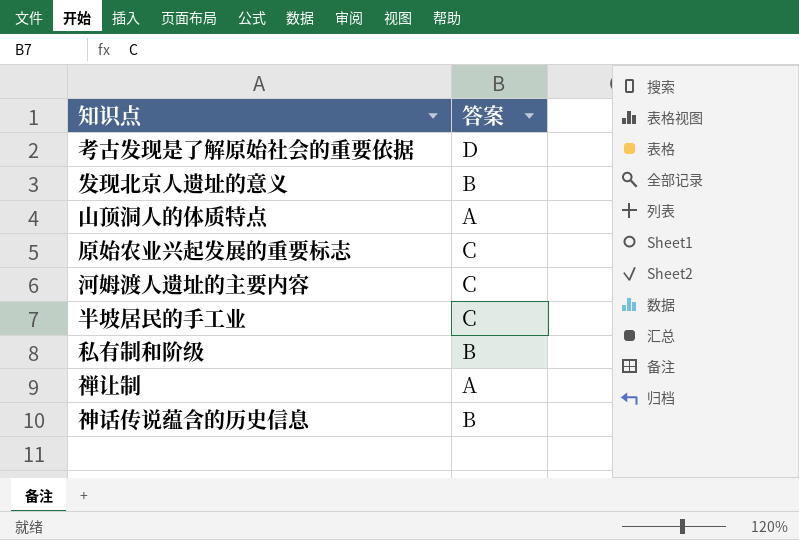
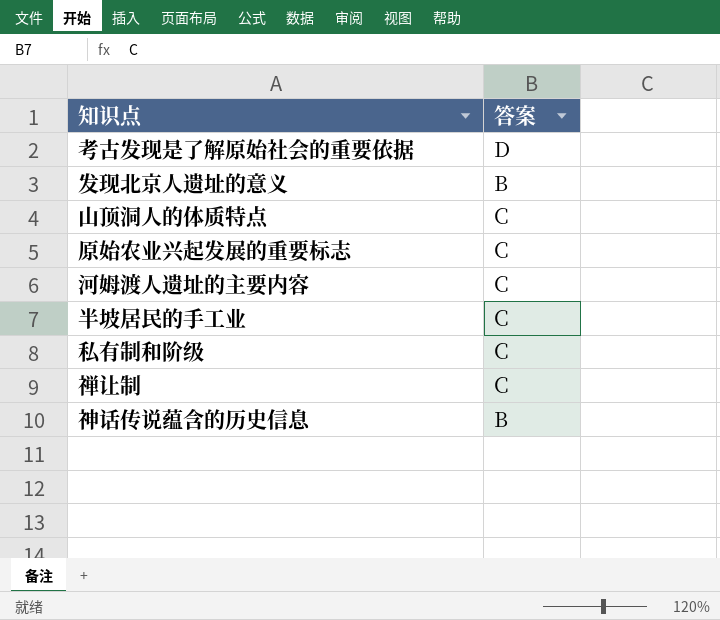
山顶洞人的体质特点 | 答案: A -> C
私有制和阶级 | 答案: B -> C
禅让制 | 答案: A -> C

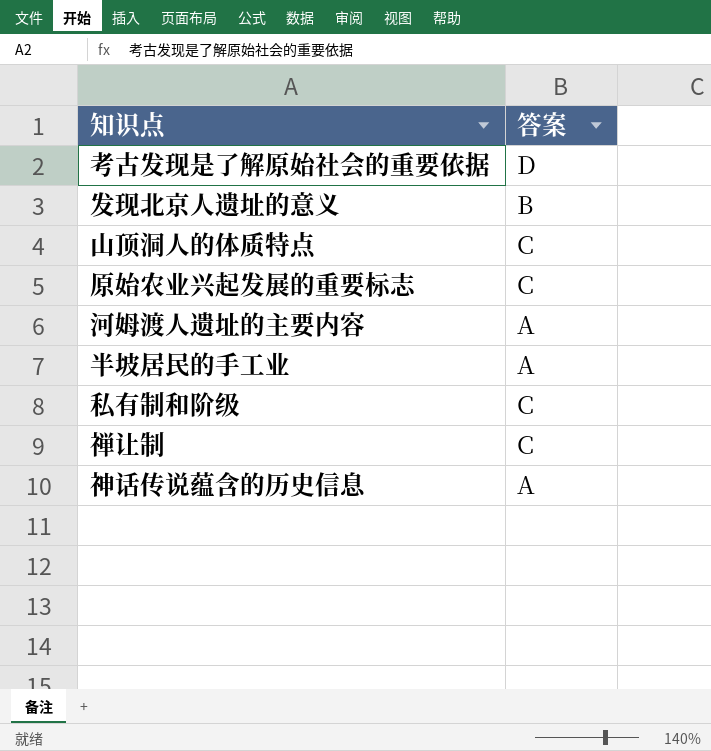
河姆渡人遗址的主要内容 | 答案: C -> A
半坡居民的手工业 | 答案: C -> A
神话传说蕴含的历史信息 | 答案: B -> A

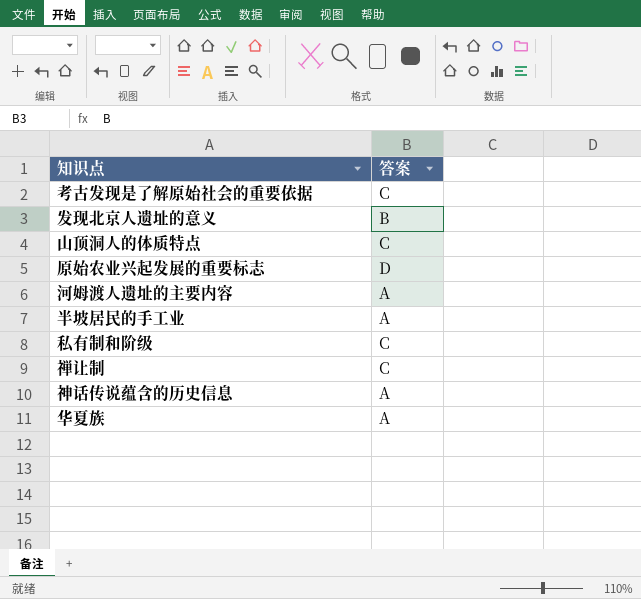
考古发现是了解原始社会的重要依据 | 答案: D -> C
原始农业兴起发展的重要标志 | 答案: C -> D
row 华夏族: none -> A

